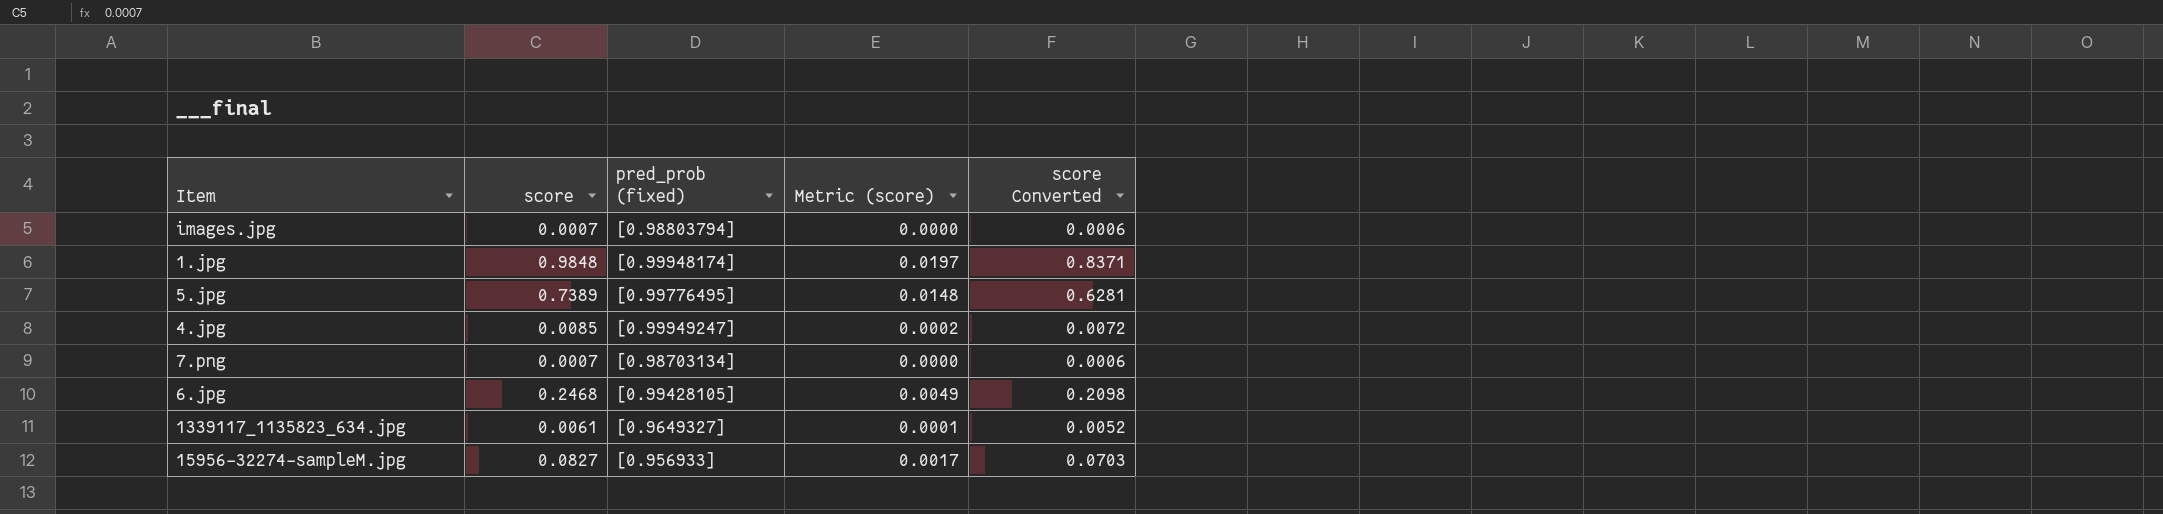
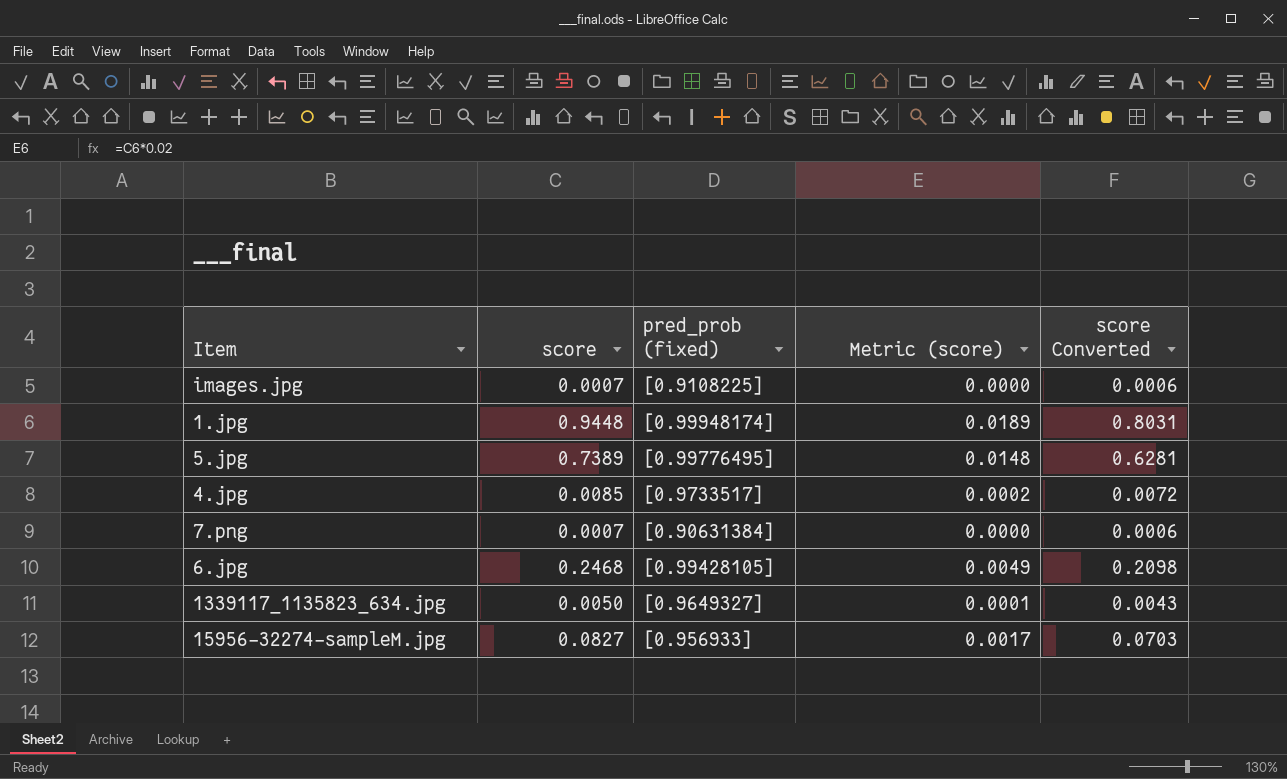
images.jpg | pred_prob (fixed): [0.98803794] -> [0.9108225]
1.jpg | score: 0.9848 -> 0.9448
1.jpg | Metric (score): 0.0197 -> 0.0189
1.jpg | score Converted: 0.8371 -> 0.8031
4.jpg | pred_prob (fixed): [0.99949247] -> [0.9733517]
7.png | pred_prob (fixed): [0.98703134] -> [0.90631384]
1339117_1135823_634.jpg | score: 0.0061 -> 0.0050
1339117_1135823_634.jpg | score Converted: 0.0052 -> 0.0043

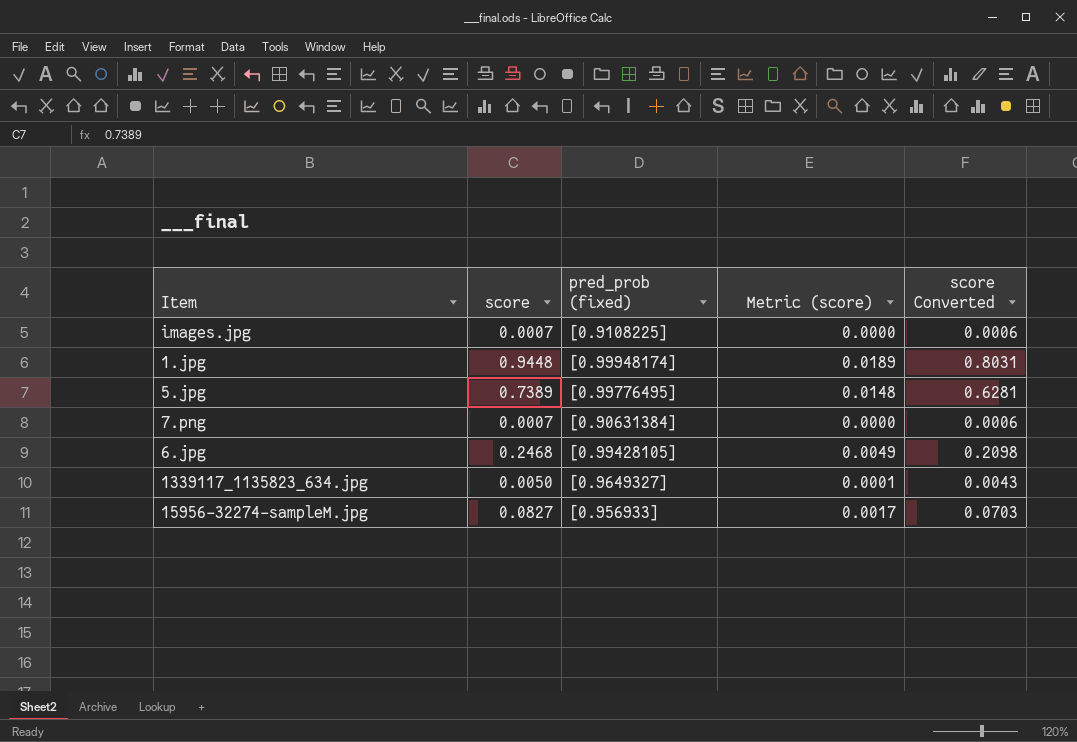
row 4.jpg: 0.0085 | [0.9733517] | 0.0002 | 0.0072 -> none

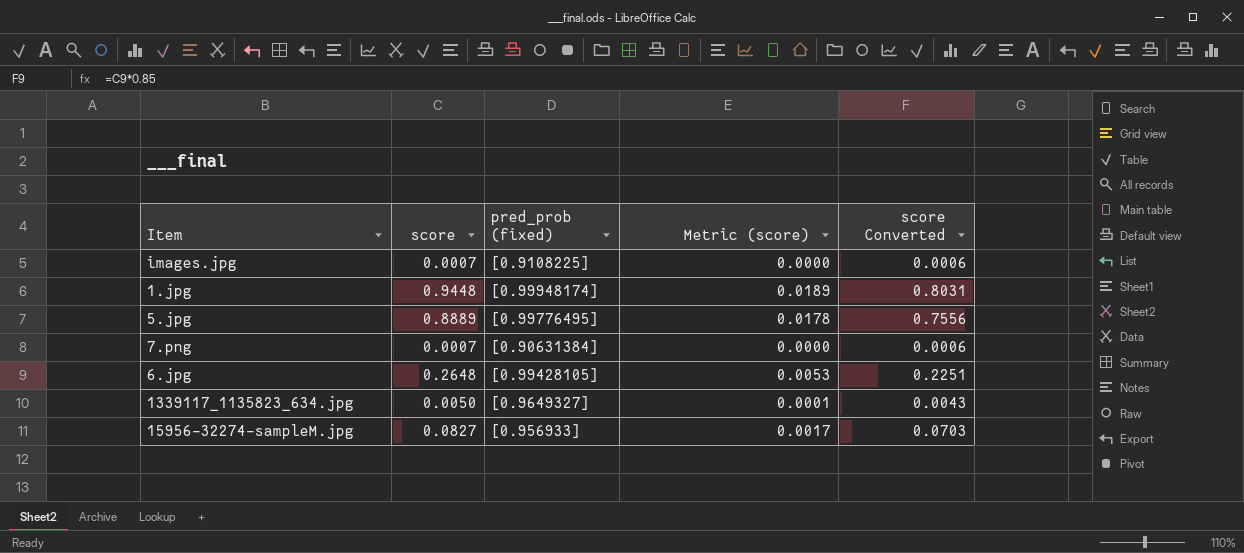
5.jpg | score: 0.7389 -> 0.8889
5.jpg | Metric (score): 0.0148 -> 0.0178
5.jpg | score Converted: 0.6281 -> 0.7556
6.jpg | score: 0.2468 -> 0.2648
6.jpg | Metric (score): 0.0049 -> 0.0053
6.jpg | score Converted: 0.2098 -> 0.2251

